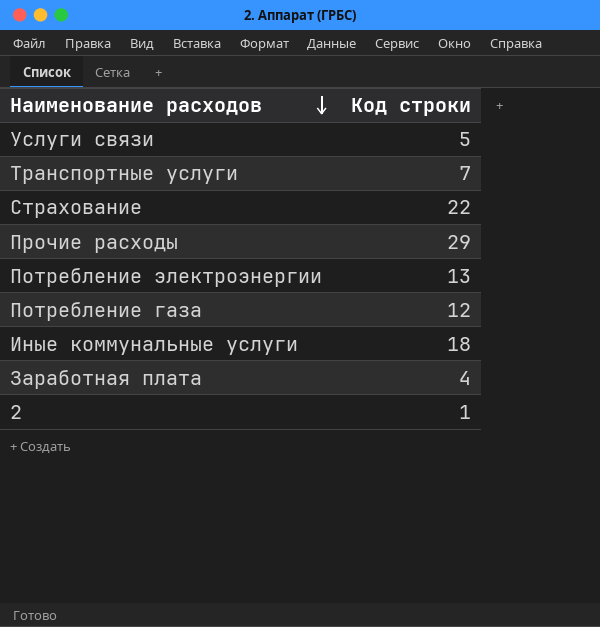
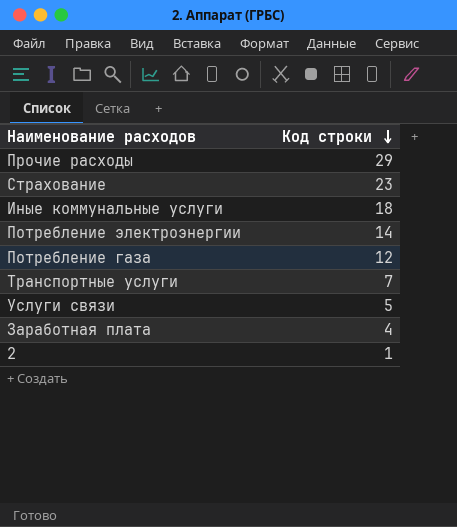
row order: Наименование расходов descending -> Код строки descending
Страхование | Код строки: 22 -> 23
Потребление электроэнергии | Код строки: 13 -> 14

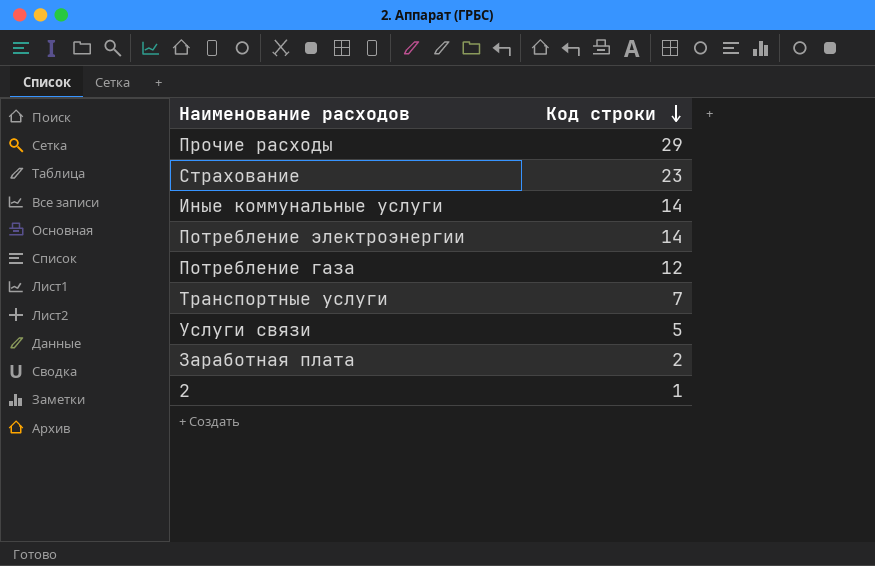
Иные коммунальные услуги | Код строки: 18 -> 14
Заработная плата | Код строки: 4 -> 2

